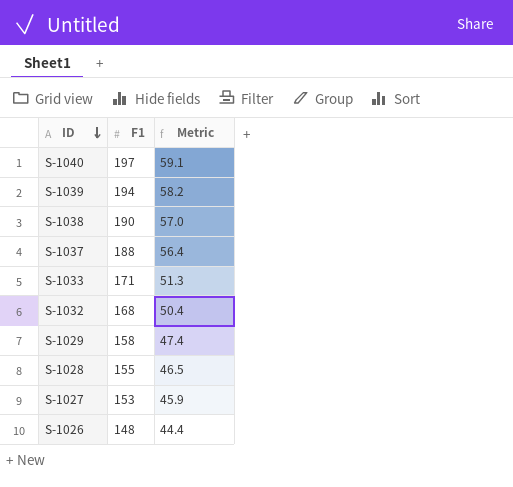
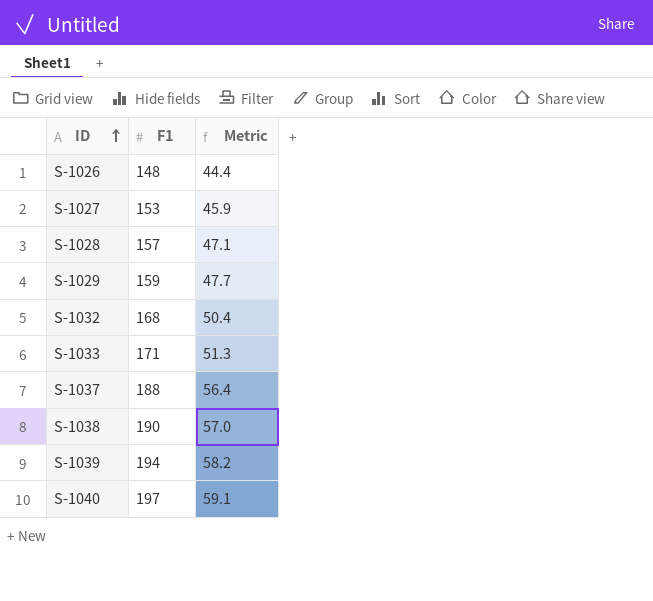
row order: ID descending -> ID ascending
S-1028 | F1: 155 -> 157
S-1028 | Metric: 46.5 -> 47.1
S-1029 | F1: 158 -> 159
S-1029 | Metric: 47.4 -> 47.7

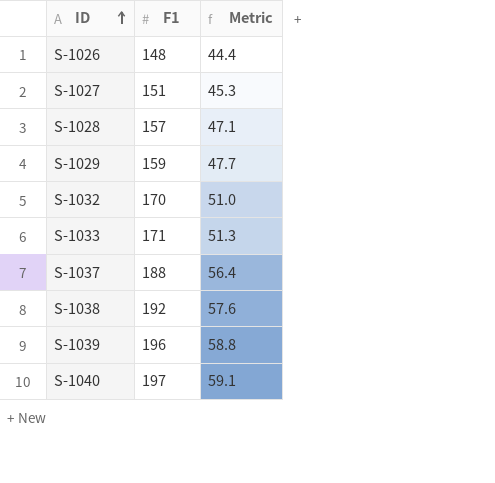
S-1027 | F1: 153 -> 151
S-1027 | Metric: 45.9 -> 45.3
S-1032 | F1: 168 -> 170
S-1032 | Metric: 50.4 -> 51.0
S-1038 | F1: 190 -> 192
S-1038 | Metric: 57.0 -> 57.6
S-1039 | F1: 194 -> 196
S-1039 | Metric: 58.2 -> 58.8

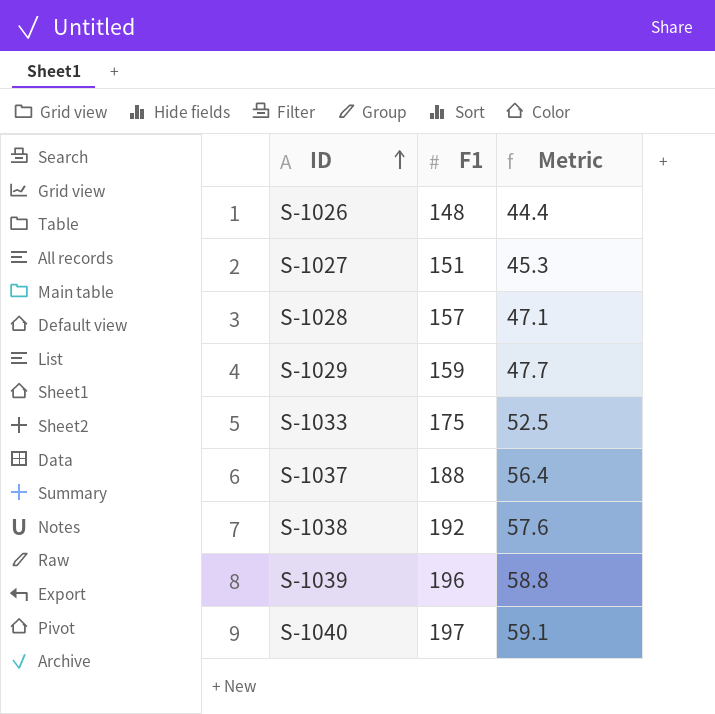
row S-1032: 170 | 51.0 -> none
S-1033 | F1: 171 -> 175
S-1033 | Metric: 51.3 -> 52.5

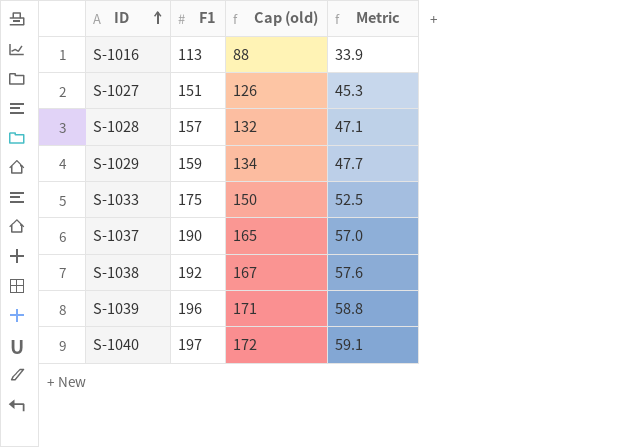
column Cap (old) | formula: none -> [F1] - 25
row S-1026: 148 | 44.4 -> none
row S-1016: none -> 113 | 88 | 33.9
S-1037 | F1: 188 -> 190
S-1037 | Metric: 56.4 -> 57.0

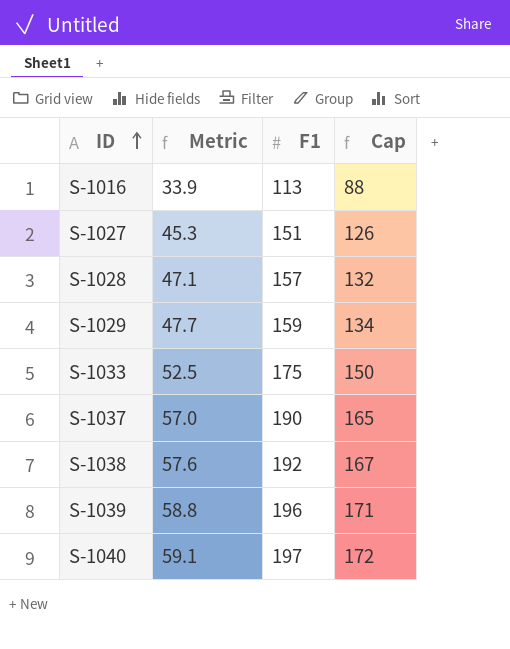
column Metric | position: 4 -> 2
column name: Cap (old) -> Cap

